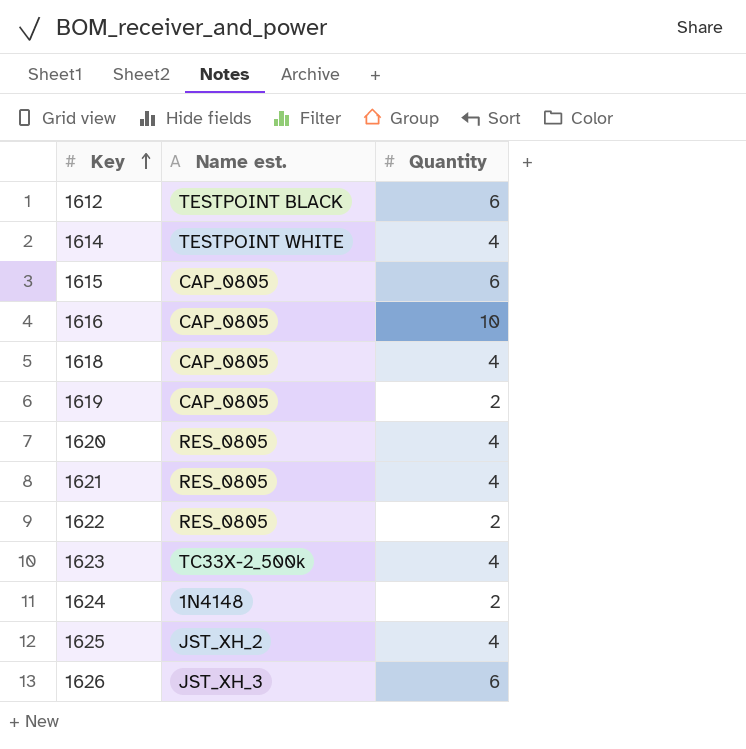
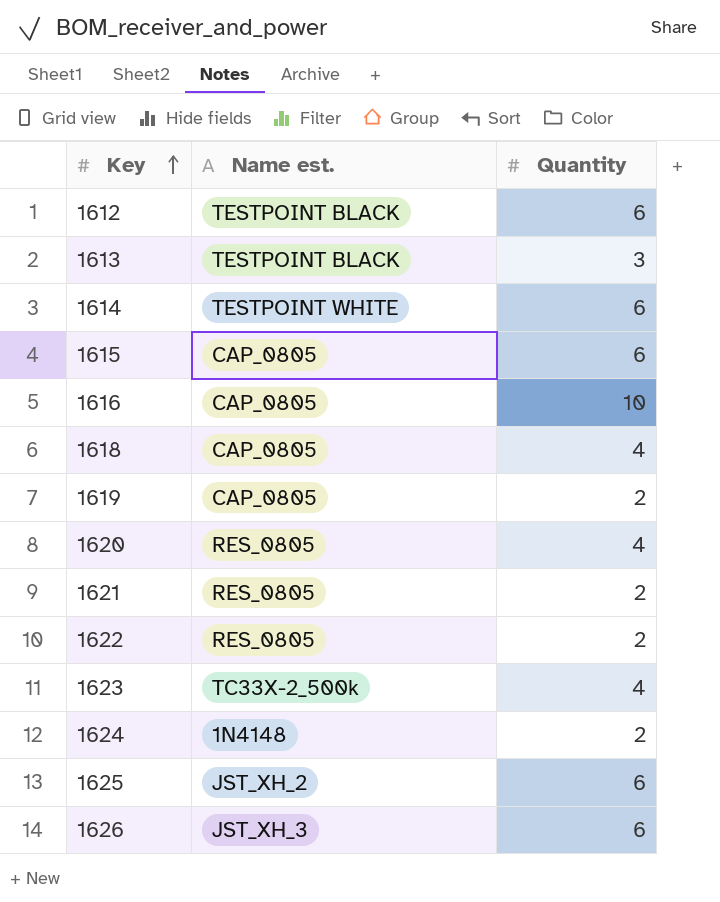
row 1613: none -> TESTPOINT BLACK | 3
1614 | Quantity: 4 -> 6
1621 | Quantity: 4 -> 2
1625 | Quantity: 4 -> 6

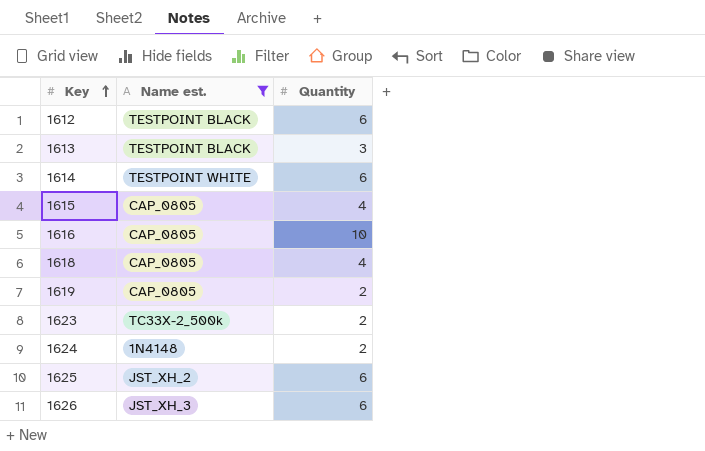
filter: none -> Name est. != RES_0805
1615 | Quantity: 6 -> 4
1623 | Quantity: 4 -> 2

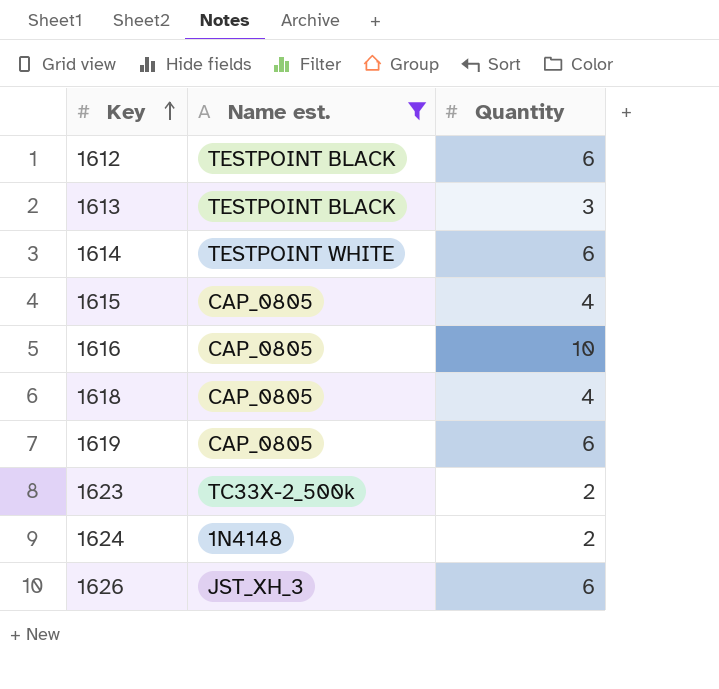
row 1625: JST_XH_2 | 6 -> none
1619 | Quantity: 2 -> 6

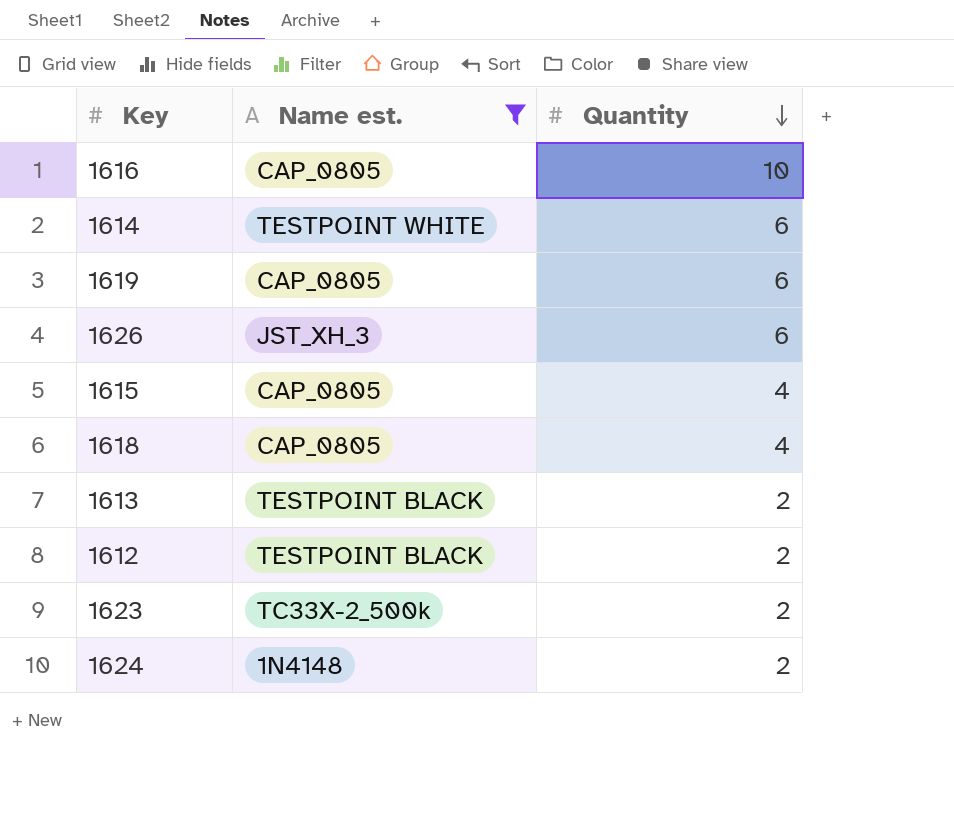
row order: Key ascending -> Quantity descending
1613 | Quantity: 3 -> 2
1612 | Quantity: 6 -> 2

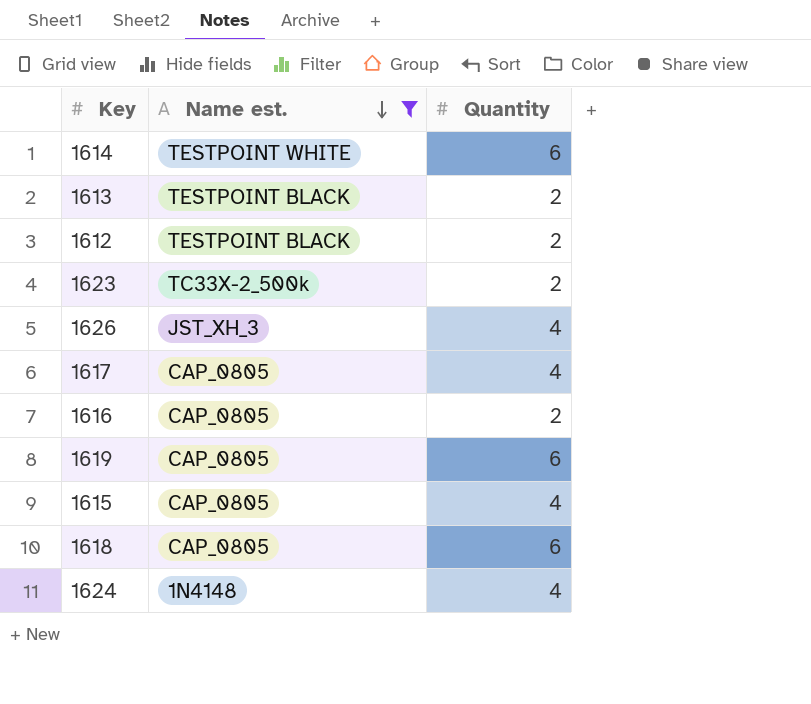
row order: Quantity descending -> Name est. descending
1626 | Quantity: 6 -> 4
row 1617: none -> CAP_0805 | 4
1616 | Quantity: 10 -> 2
1618 | Quantity: 4 -> 6
1624 | Quantity: 2 -> 4

